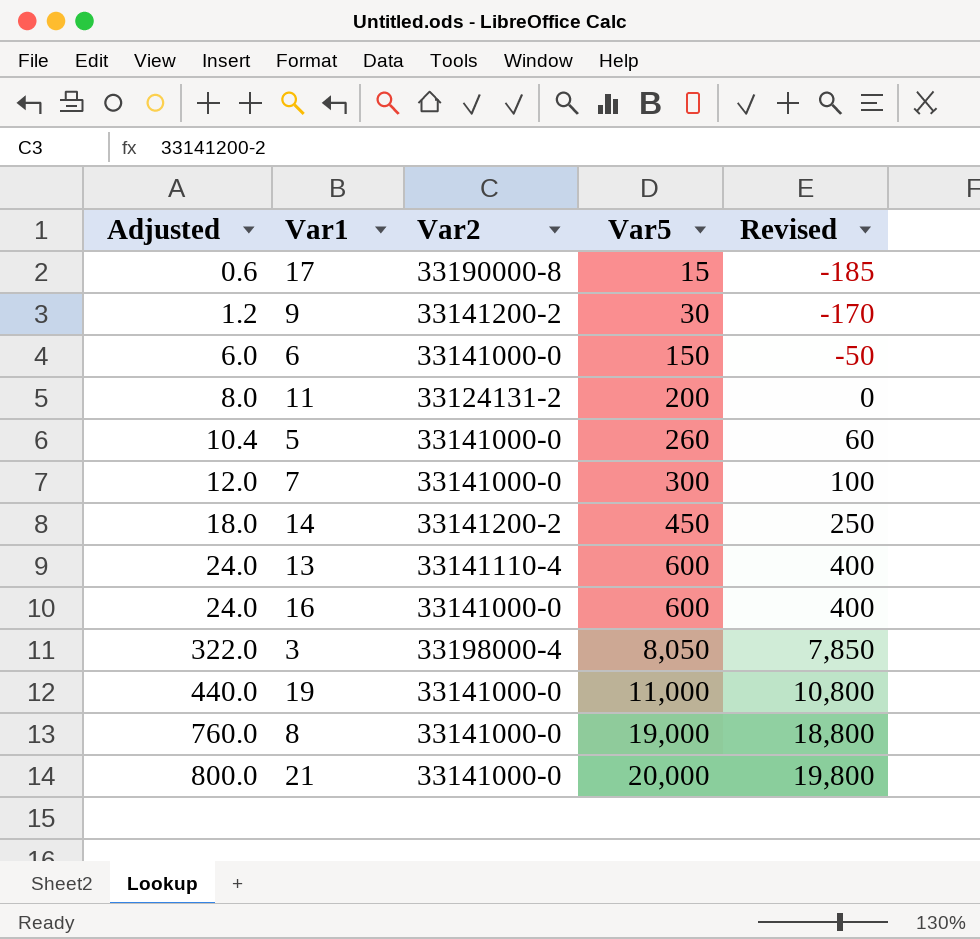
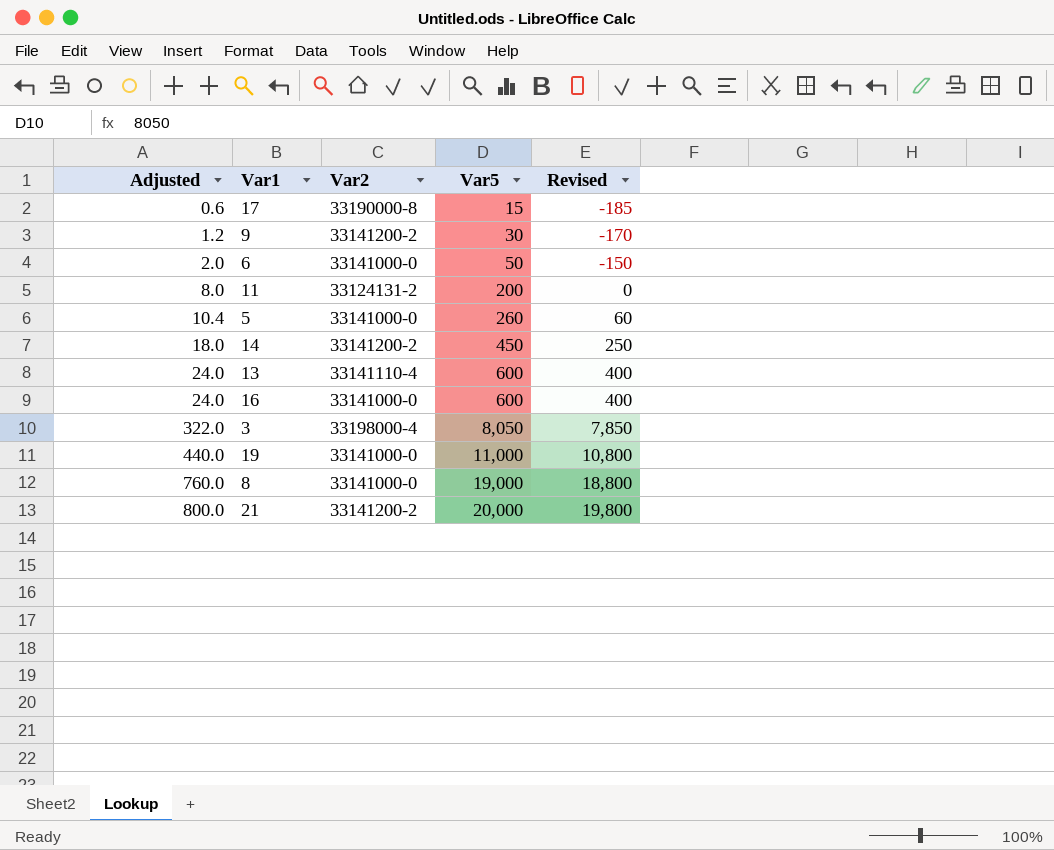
row 7: 12.0 | 33141000-0 | 300 | 100 -> none
6 | Adjusted: 6.0 -> 2.0
6 | Var5: 150 -> 50
6 | Revised: -50 -> -150
21 | Var2: 33141000-0 -> 33141200-2

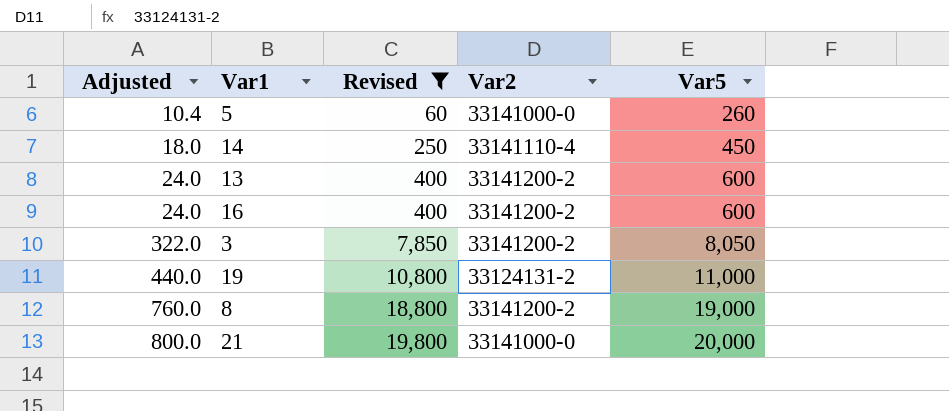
filter: none -> Revised >= 60
column Revised | position: 5 -> 3
14 | Var2: 33141200-2 -> 33141110-4
13 | Var2: 33141110-4 -> 33141200-2
16 | Var2: 33141000-0 -> 33141200-2
3 | Var2: 33198000-4 -> 33141200-2
19 | Var2: 33141000-0 -> 33124131-2
8 | Var2: 33141000-0 -> 33141200-2
21 | Var2: 33141200-2 -> 33141000-0

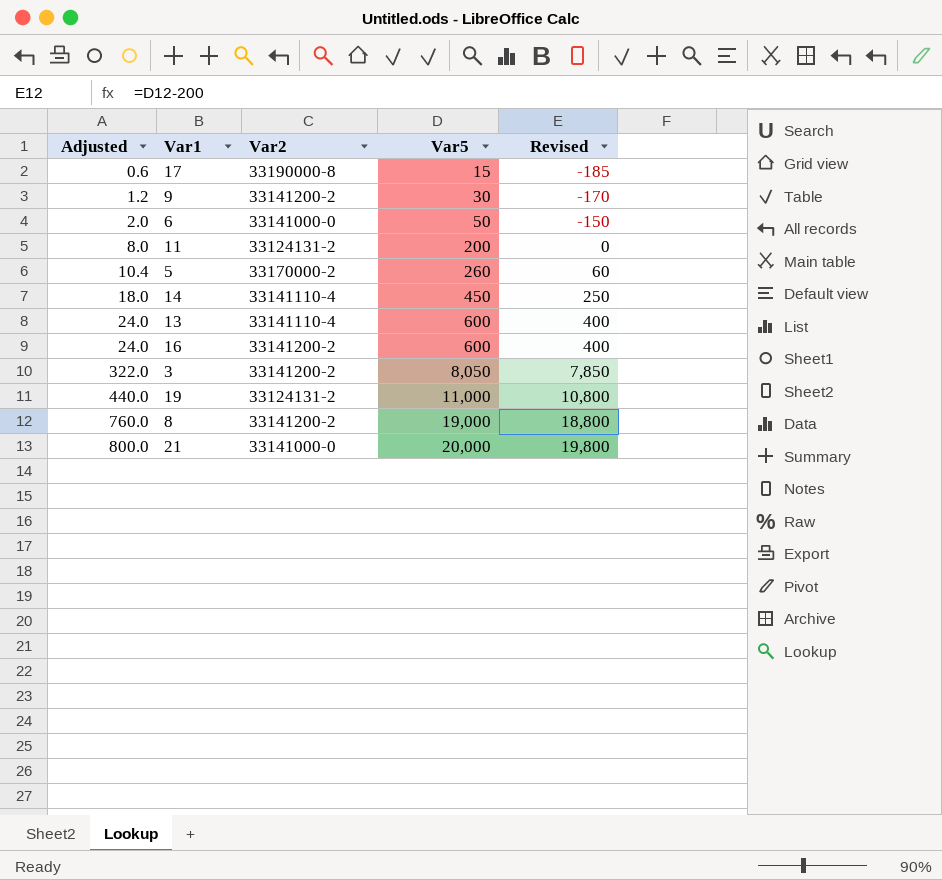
filter: Revised >= 60 -> none
column Revised | position: 3 -> 5
5 | Var2: 33141000-0 -> 33170000-2
13 | Var2: 33141200-2 -> 33141110-4

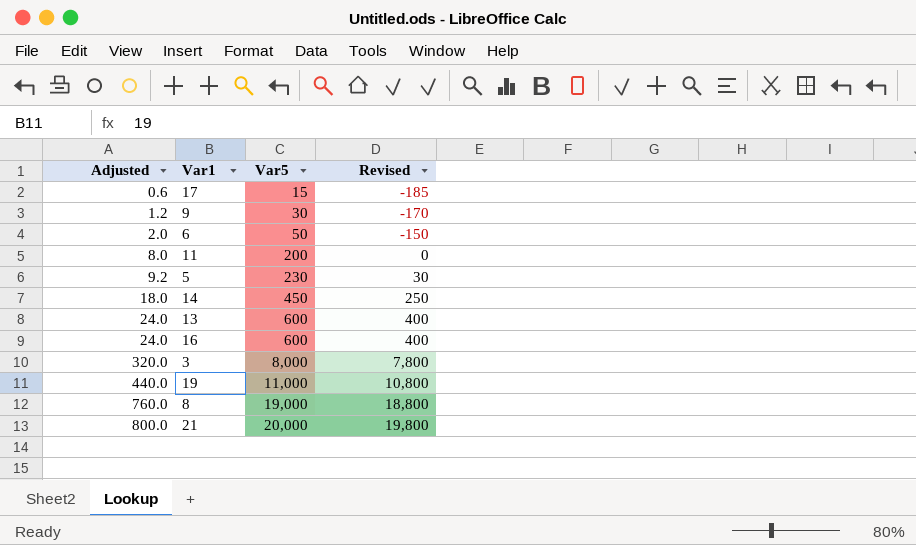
column Var2 | position: 3 -> none
5 | Adjusted: 10.4 -> 9.2
5 | Var5: 260 -> 230
5 | Revised: 60 -> 30
3 | Adjusted: 322.0 -> 320.0
3 | Var5: 8,050 -> 8,000
3 | Revised: 7,850 -> 7,800

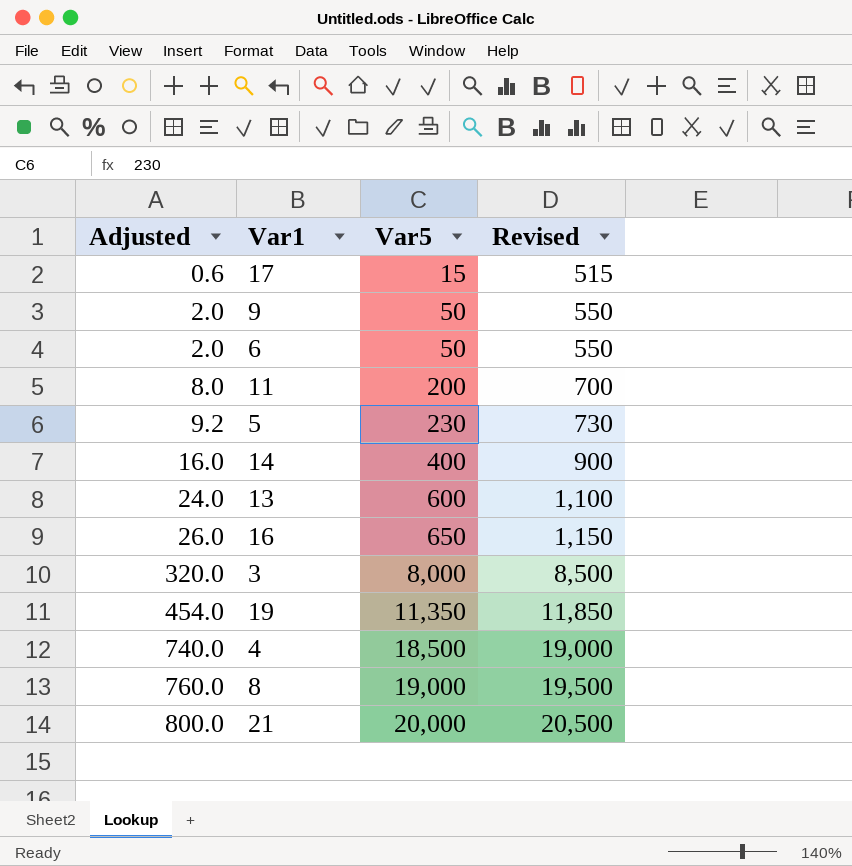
column Revised | formula: [Var5] - 200 -> [Var5] + 500
9 | Adjusted: 1.2 -> 2.0
9 | Var5: 30 -> 50
14 | Adjusted: 18.0 -> 16.0
14 | Var5: 450 -> 400
16 | Adjusted: 24.0 -> 26.0
16 | Var5: 600 -> 650
19 | Adjusted: 440.0 -> 454.0
19 | Var5: 11,000 -> 11,350
row 4: none -> 740.0 | 18,500 | 19,000

